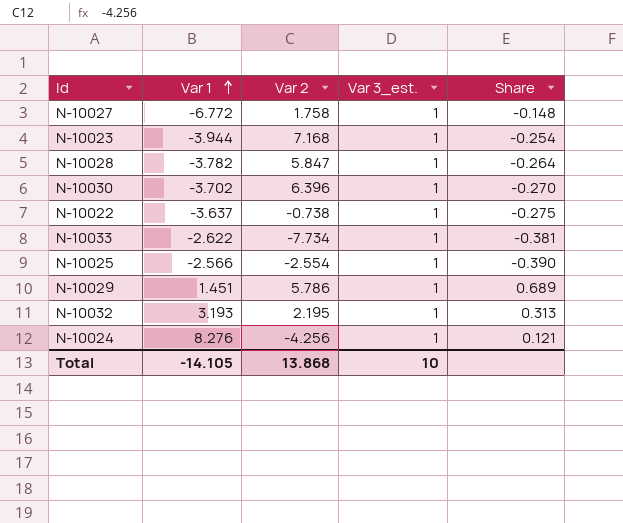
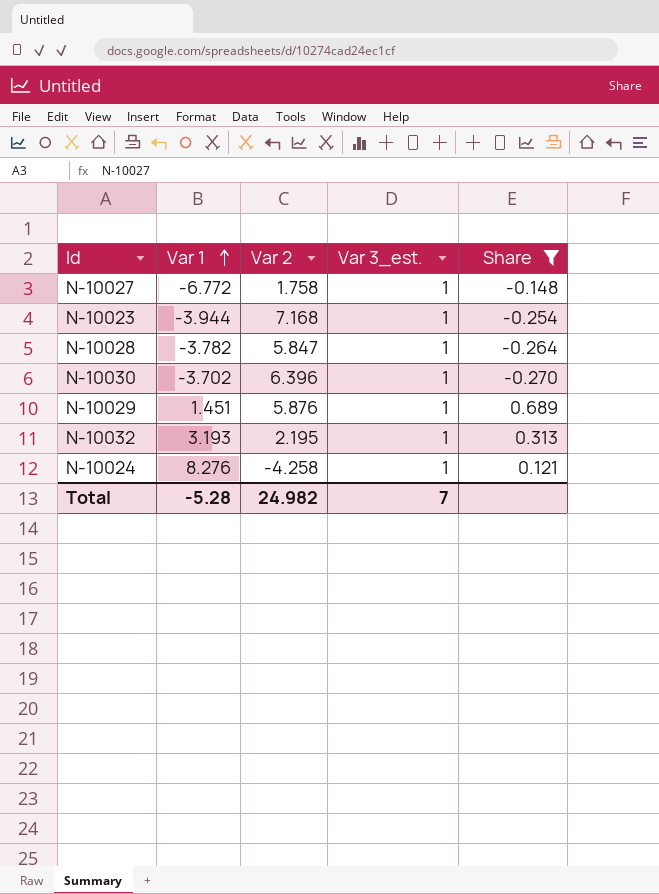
filter: none -> Share >= -0.270
N-10029 | Var 2: 5.786 -> 5.876
N-10024 | Var 2: -4.256 -> -4.258
Total | Var 1: -14.105 -> -5.28
Total | Var 2: 13.868 -> 24.982
Total | Var 3_est.: 10 -> 7

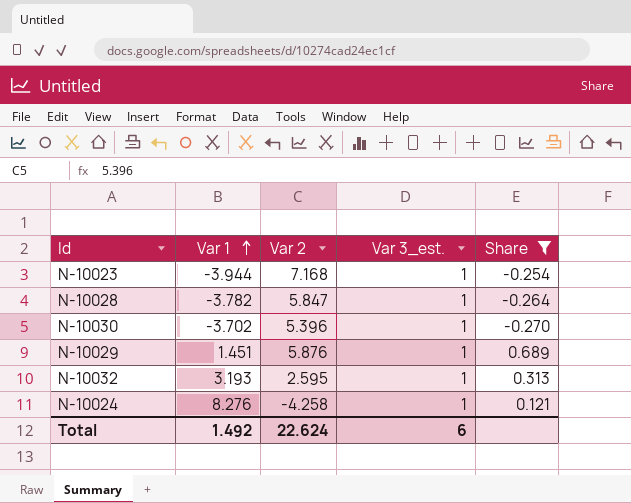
row N-10027: -6.772 | 1.758 | 1 | -0.148 -> none
N-10030 | Var 2: 6.396 -> 5.396
N-10032 | Var 2: 2.195 -> 2.595
Total | Var 1: -5.28 -> 1.492
Total | Var 2: 24.982 -> 22.624
Total | Var 3_est.: 7 -> 6

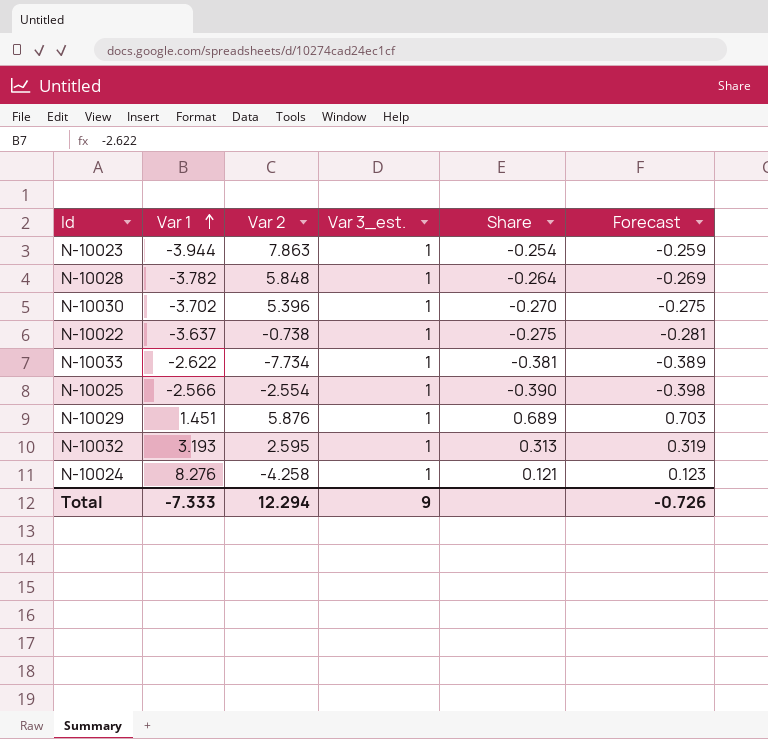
filter: Share >= -0.270 -> none
column Forecast | formula: none -> [Share] * 1.02
N-10023 | Var 2: 7.168 -> 7.863
N-10028 | Var 2: 5.847 -> 5.848
Total | Var 1: 1.492 -> -7.333
Total | Var 2: 22.624 -> 12.294
Total | Var 3_est.: 6 -> 9

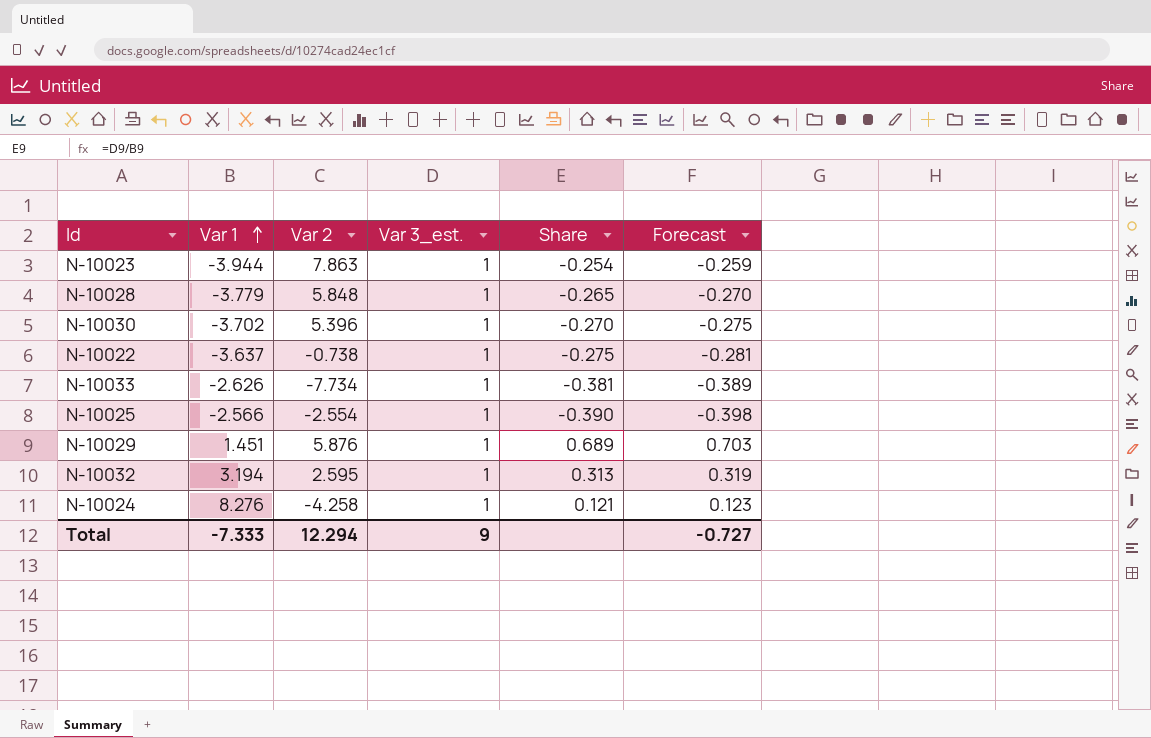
N-10028 | Var 1: -3.782 -> -3.779
N-10028 | Share: -0.264 -> -0.265
N-10028 | Forecast: -0.269 -> -0.270
N-10033 | Var 1: -2.622 -> -2.626
N-10032 | Var 1: 3.193 -> 3.194
Total | Forecast: -0.726 -> -0.727

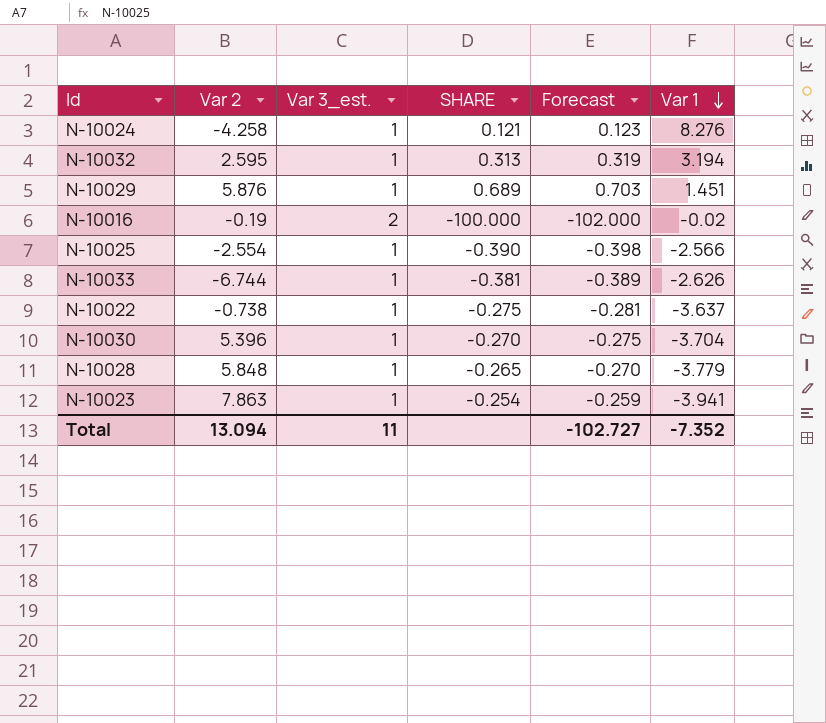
row order: Var 1 ascending -> Var 1 descending
column name: Share -> SHARE
column Var 1 | position: 2 -> 6
row N-10016: none -> -0.19 | 2 | -100.000 | -102.000 | -0.02
N-10033 | Var 2: -7.734 -> -6.744
N-10030 | Var 1: -3.702 -> -3.704
N-10023 | Var 1: -3.944 -> -3.941
Total | Var 2: 12.294 -> 13.094
Total | Var 3_est.: 9 -> 11
Total | Forecast: -0.727 -> -102.727
Total | Var 1: -7.333 -> -7.352

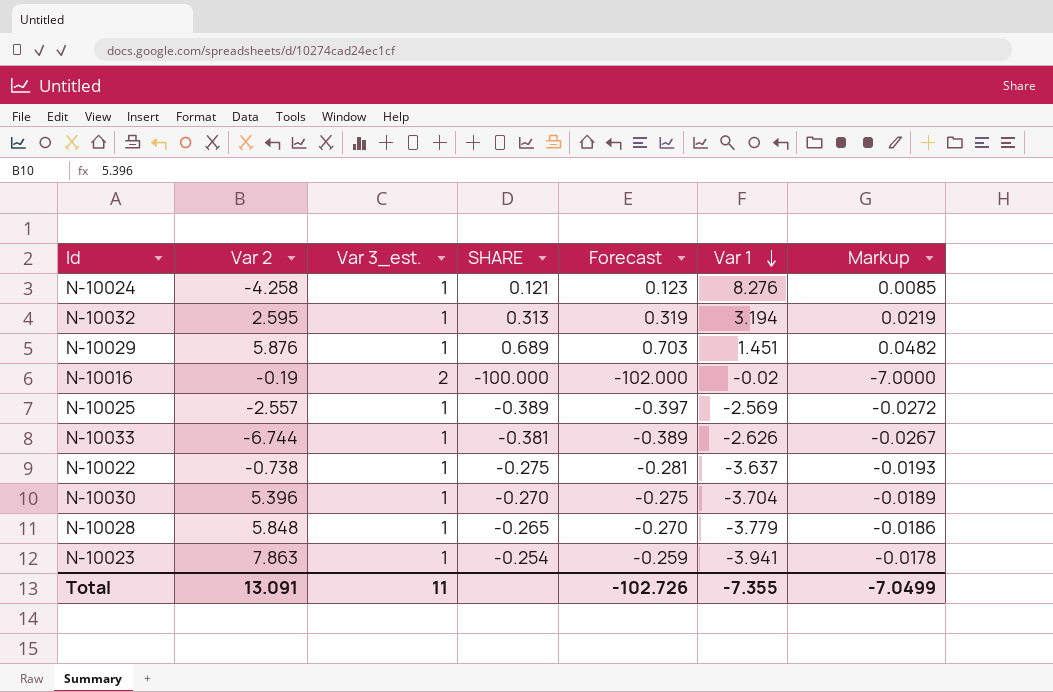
column Markup | formula: none -> [SHARE] * 0.07
N-10025 | Var 2: -2.554 -> -2.557
N-10025 | SHARE: -0.390 -> -0.389
N-10025 | Forecast: -0.398 -> -0.397
N-10025 | Var 1: -2.566 -> -2.569
Total | Var 2: 13.094 -> 13.091
Total | Forecast: -102.727 -> -102.726
Total | Var 1: -7.352 -> -7.355

